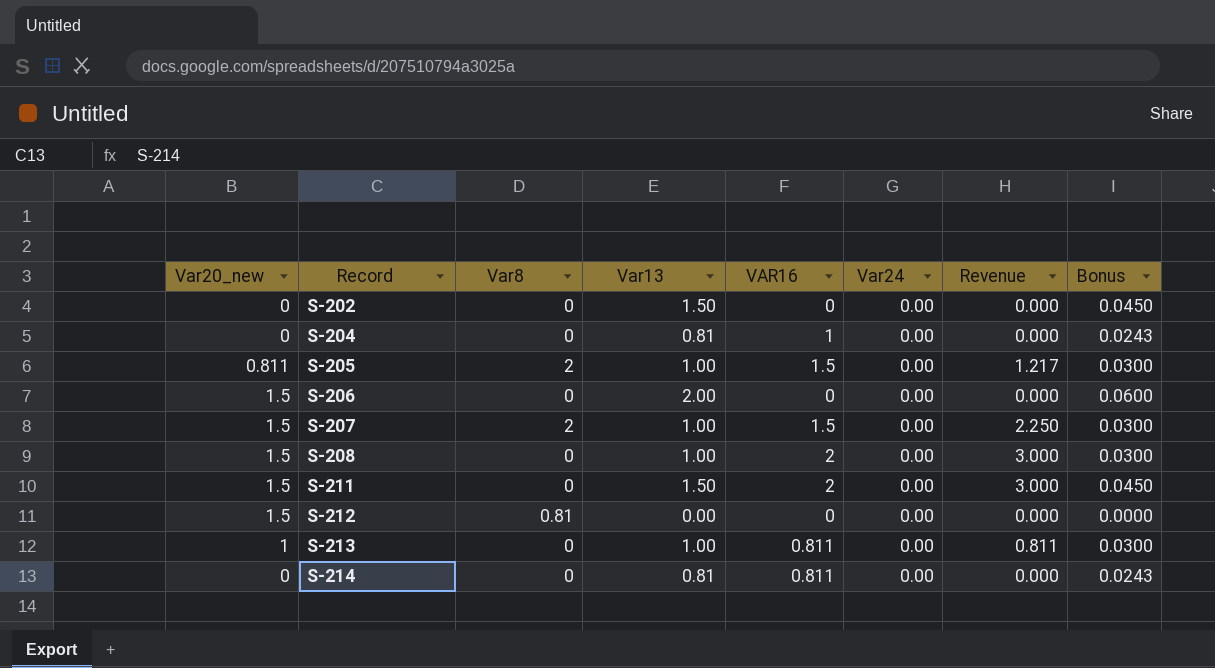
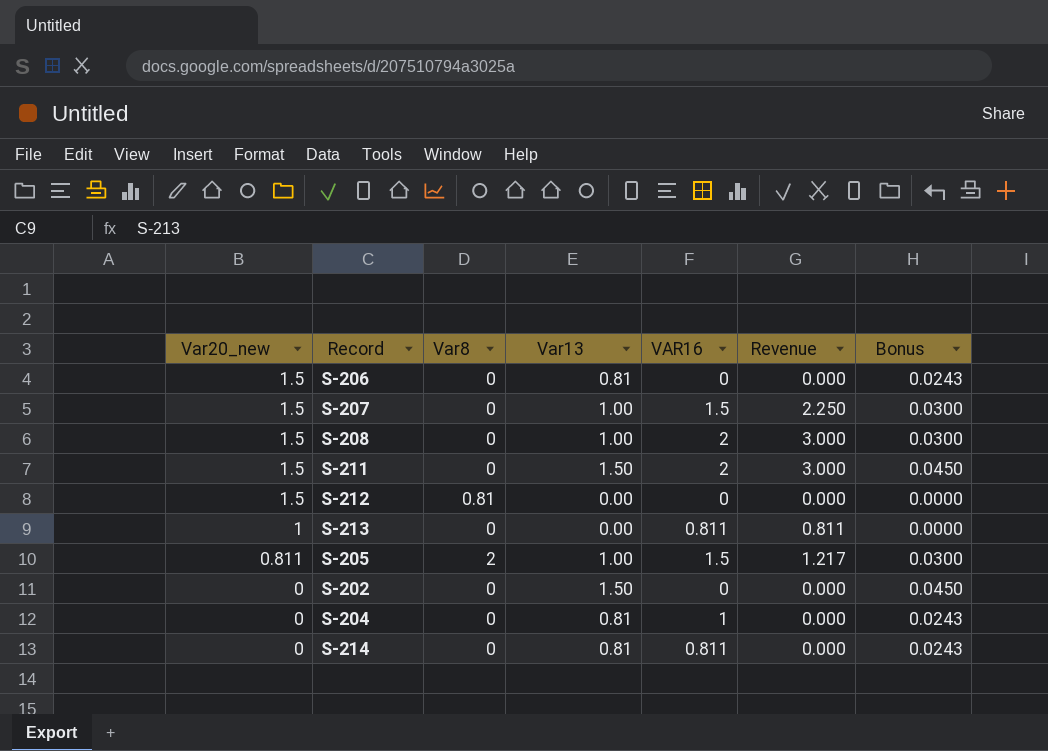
row order: Record ascending -> Var20_new descending
column Var24 | position: 6 -> none
S-206 | Var13: 2.00 -> 0.81
S-206 | Bonus: 0.0600 -> 0.0243
S-207 | Var8: 2 -> 0
S-213 | Var13: 1.00 -> 0.00
S-213 | Bonus: 0.0300 -> 0.0000

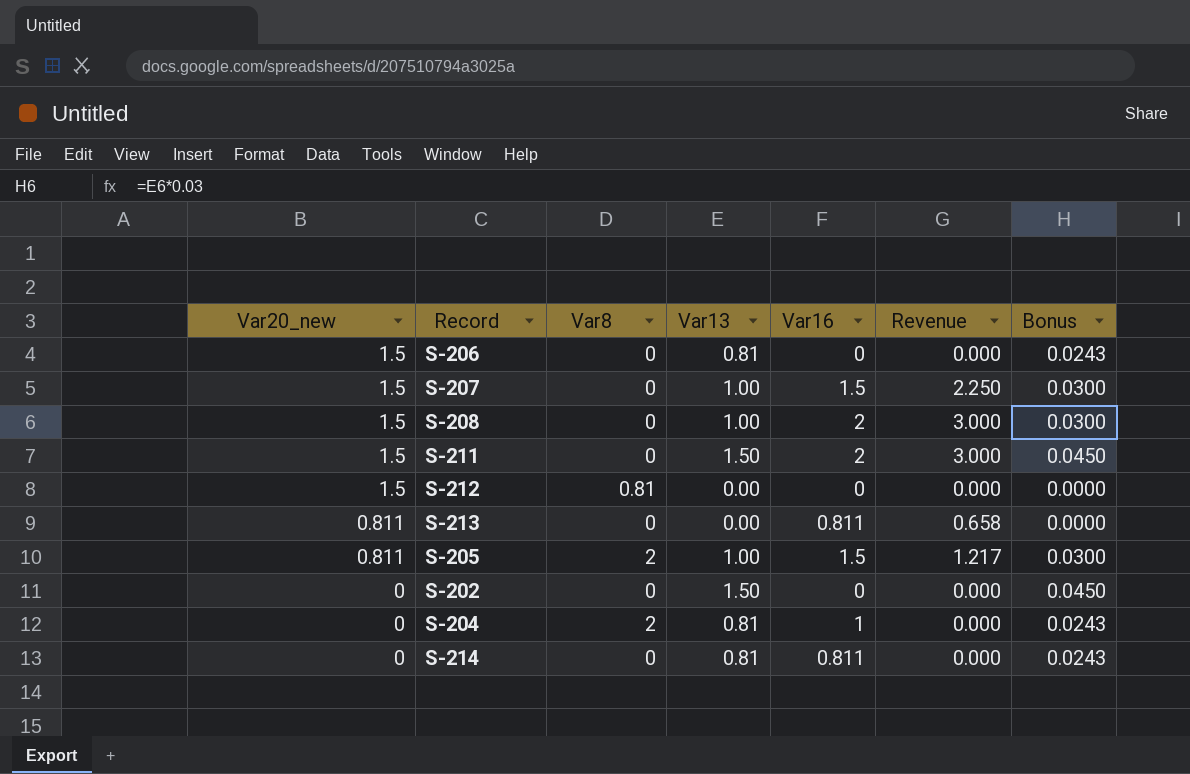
column name: VAR16 -> Var16
S-213 | Var20_new: 1 -> 0.811
S-213 | Revenue: 0.811 -> 0.658
S-204 | Var8: 0 -> 2

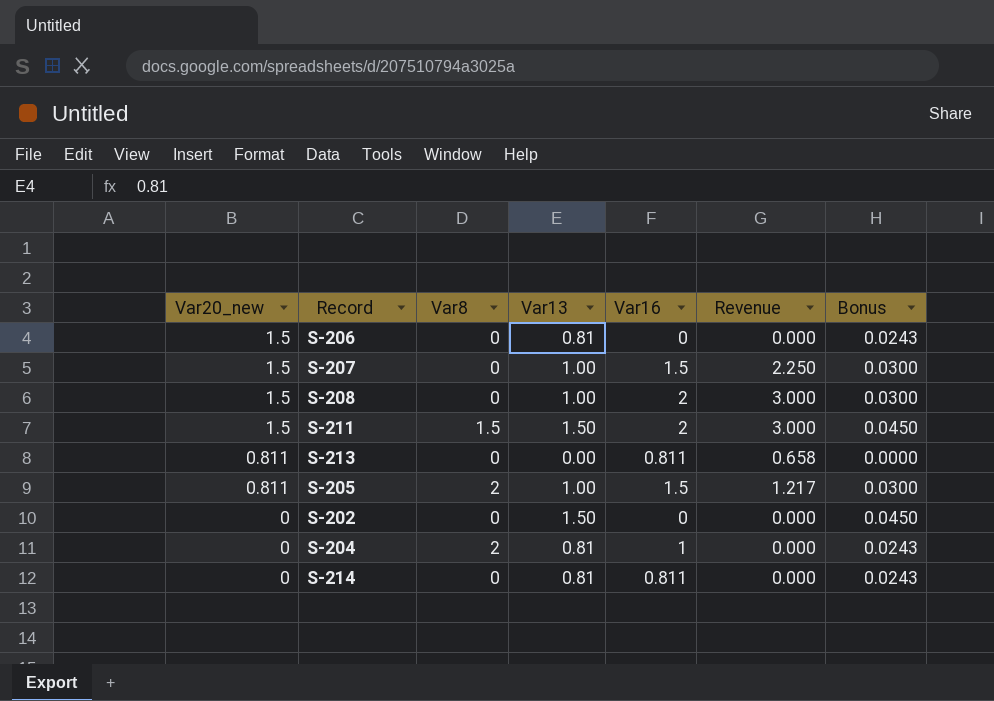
row S-212: 1.5 | 0.81 | 0.00 | 0 | 0.000 | 0.0000 -> none
S-211 | Var8: 0 -> 1.5

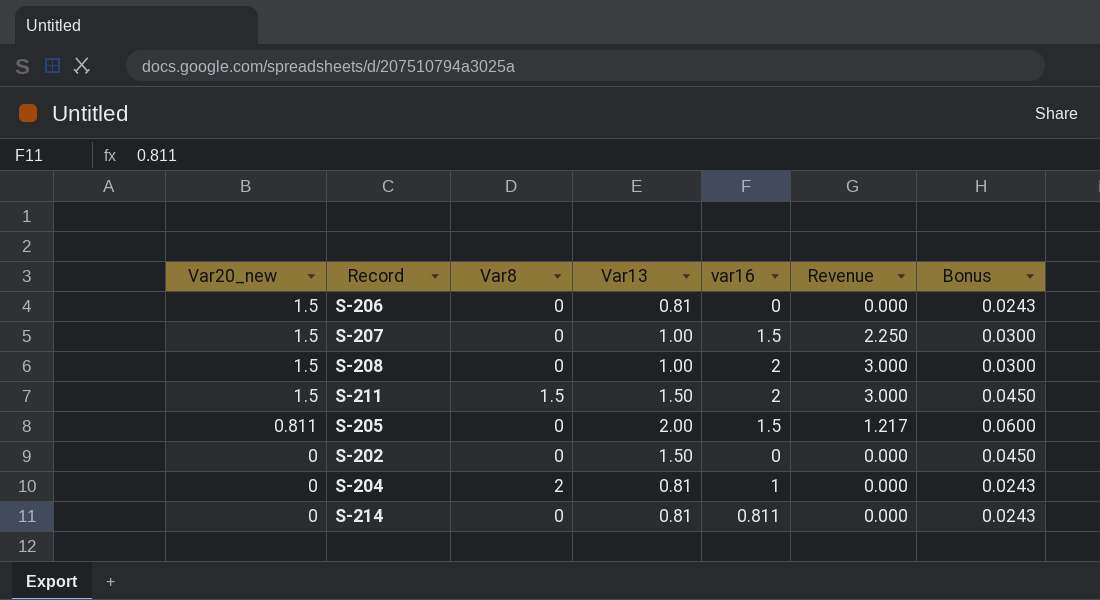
column name: Var16 -> var16
row S-213: 0.811 | 0 | 0.00 | 0.811 | 0.658 | 0.0000 -> none
S-205 | Var8: 2 -> 0
S-205 | Var13: 1.00 -> 2.00
S-205 | Bonus: 0.0300 -> 0.0600

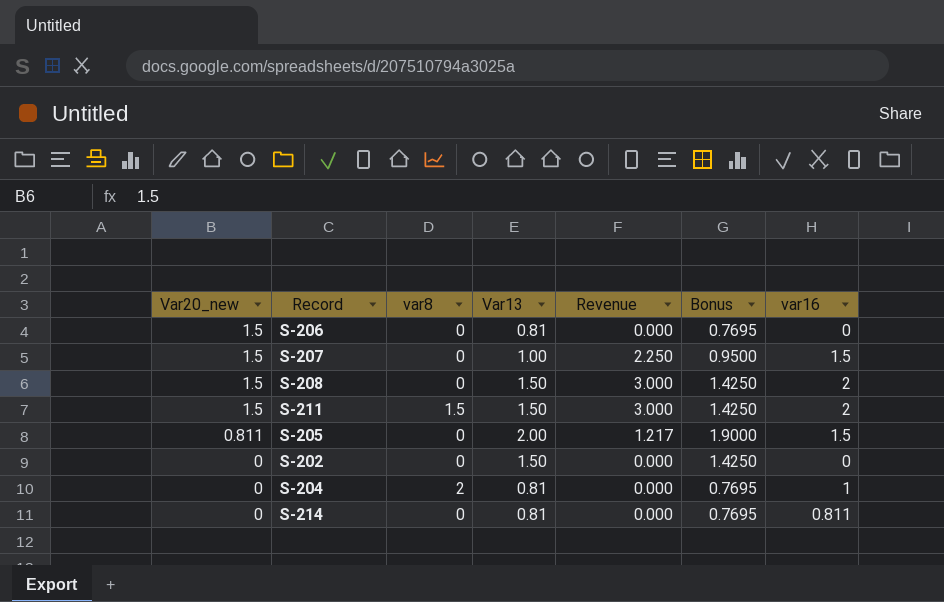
column name: Var8 -> var8
column Bonus | formula: [Var13] * 0.03 -> [Var13] * 0.95
column var16 | position: 5 -> 7
S-208 | Var13: 1.00 -> 1.50

